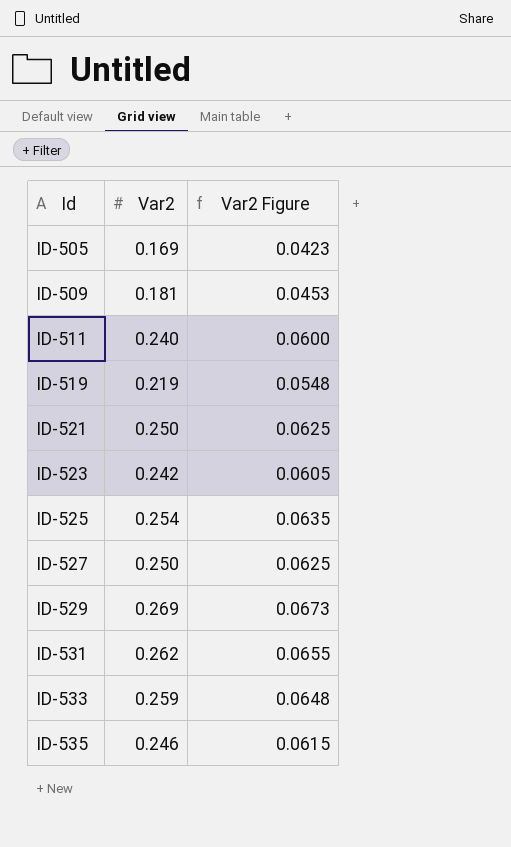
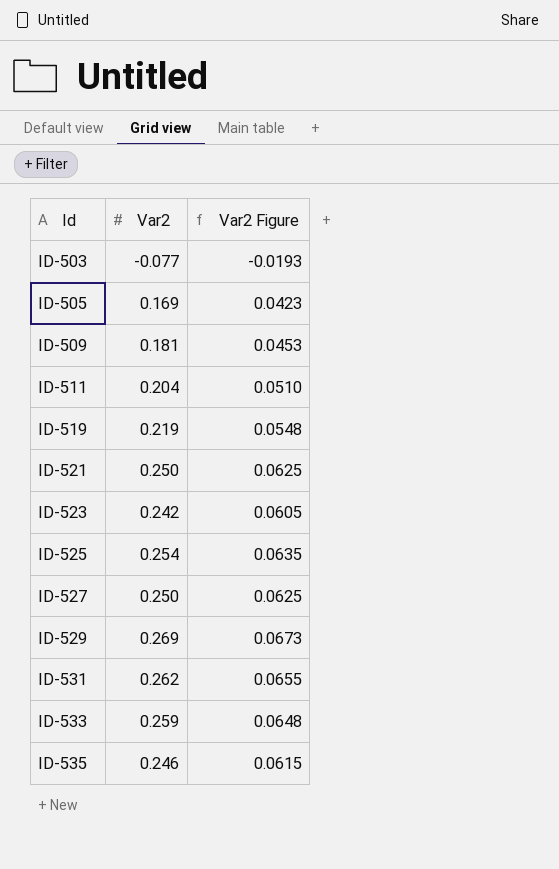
row ID-503: none -> -0.077 | -0.0193
ID-511 | Var2: 0.240 -> 0.204
ID-511 | Var2 Figure: 0.0600 -> 0.0510

